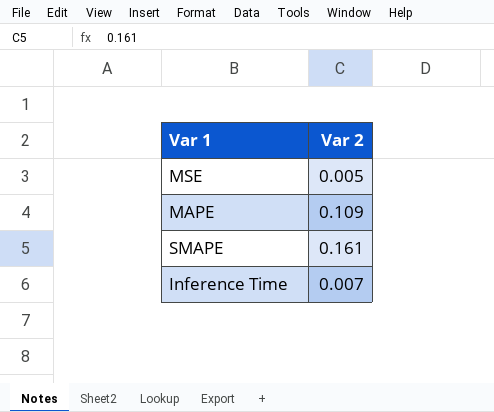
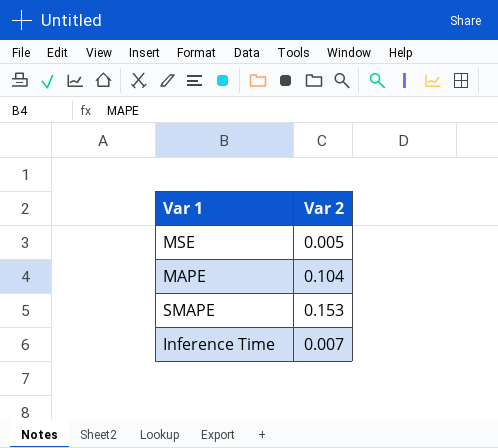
MAPE | Var 2: 0.109 -> 0.104
SMAPE | Var 2: 0.161 -> 0.153

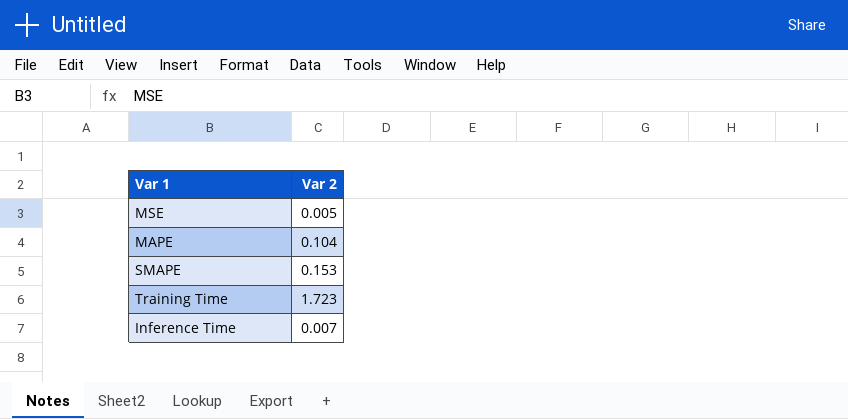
row Training Time: none -> 1.723

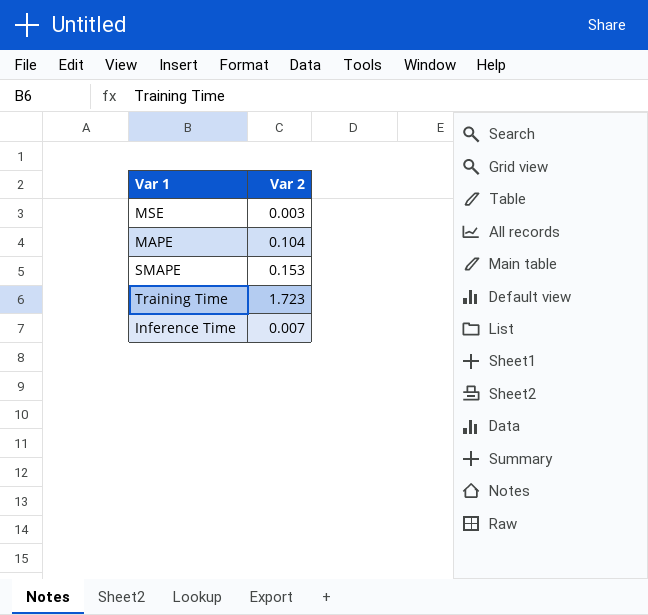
MSE | Var 2: 0.005 -> 0.003

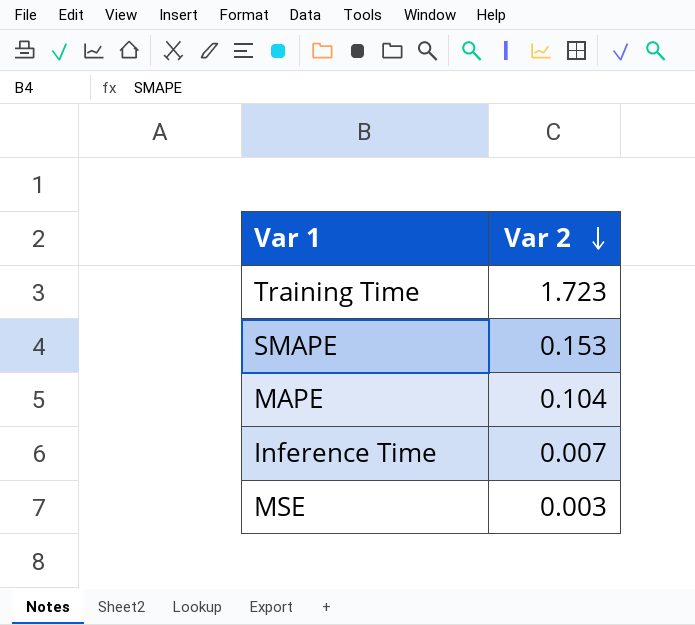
row order: none -> Var 2 descending

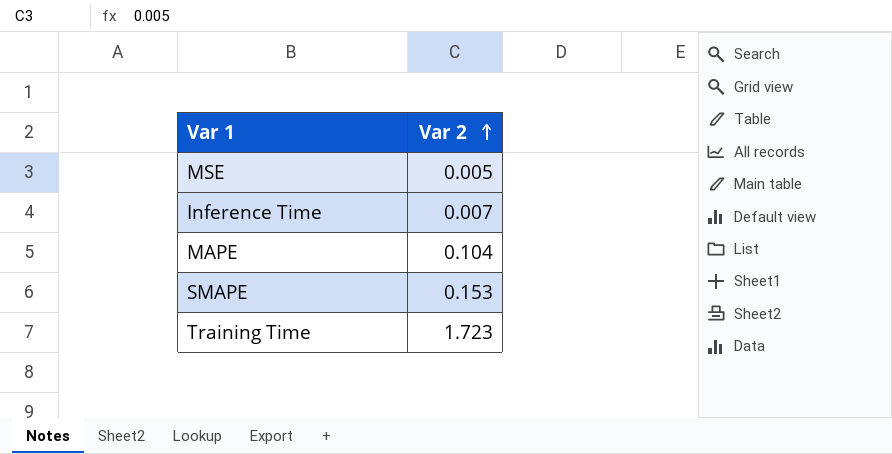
row order: Var 2 descending -> Var 2 ascending
MSE | Var 2: 0.003 -> 0.005

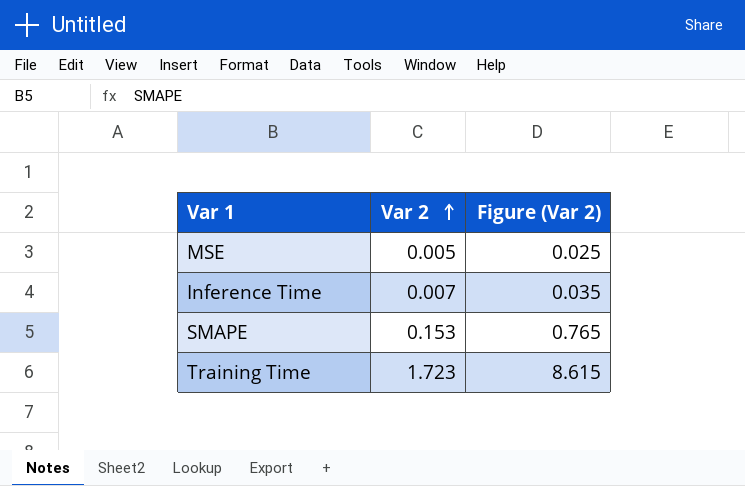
column Figure (Var 2) | formula: none -> [Var 2] * 5
row MAPE: 0.104 -> none

